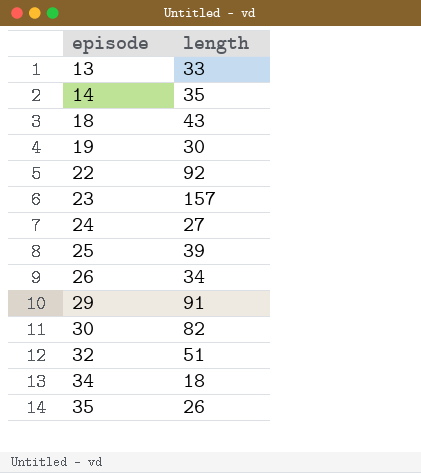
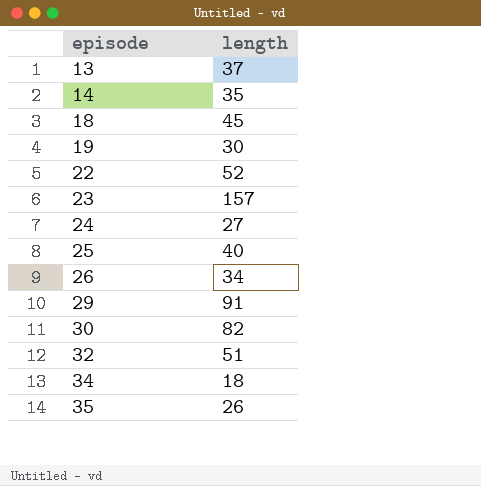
13 | length: 33 -> 37
18 | length: 43 -> 45
22 | length: 92 -> 52
25 | length: 39 -> 40

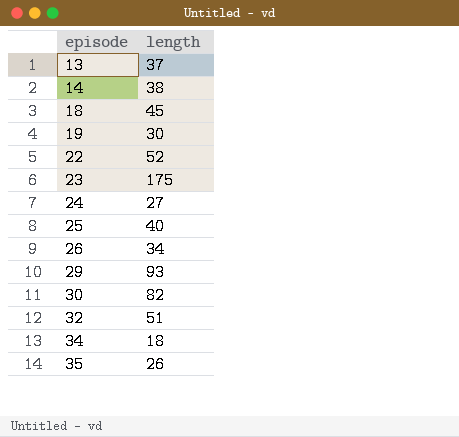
14 | length: 35 -> 38
23 | length: 157 -> 175
29 | length: 91 -> 93

